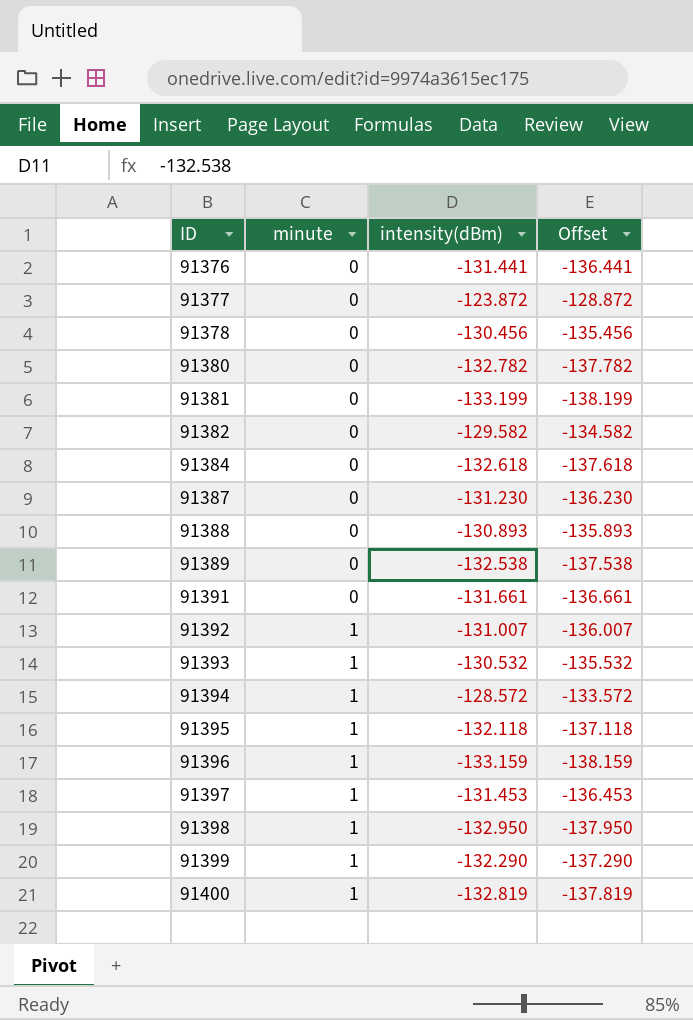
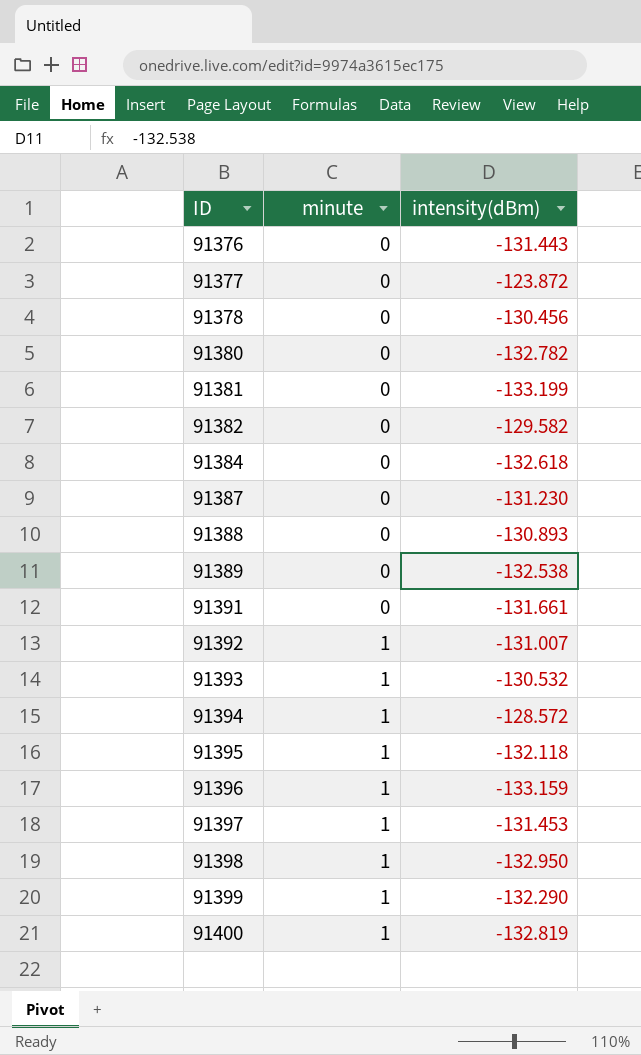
column Offset | formula: [intensity(dBm)] - 5 -> none
91376 | intensity(dBm): -131.441 -> -131.443

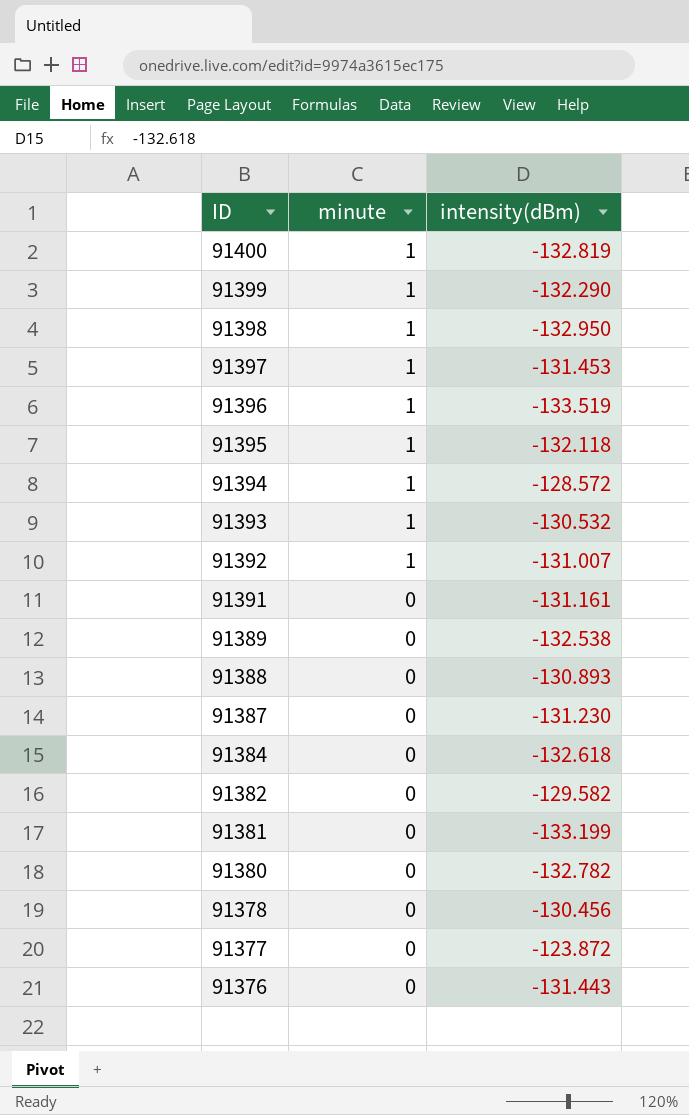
row order: ID ascending -> ID descending
91396 | intensity(dBm): -133.159 -> -133.519
91391 | intensity(dBm): -131.661 -> -131.161

